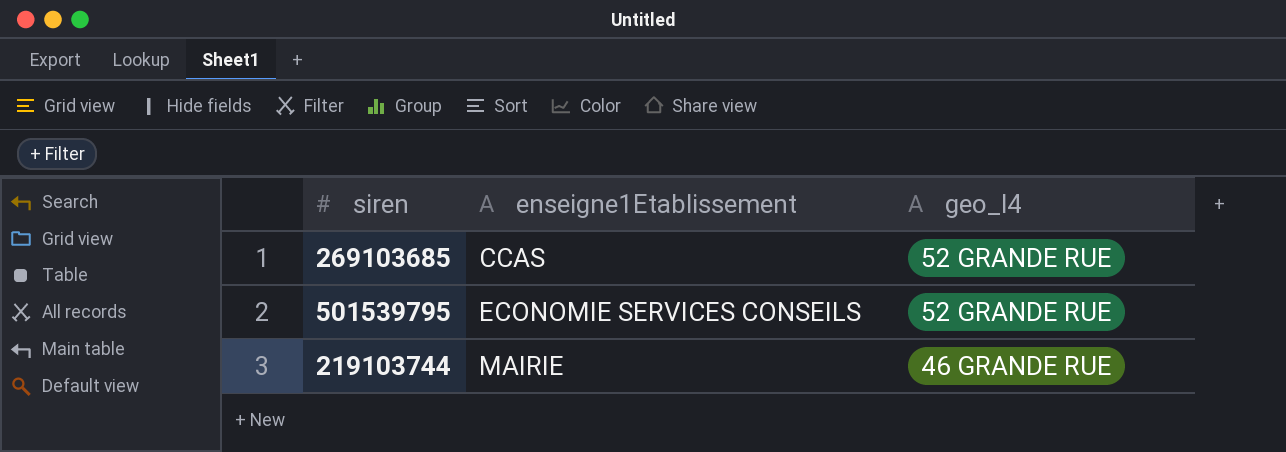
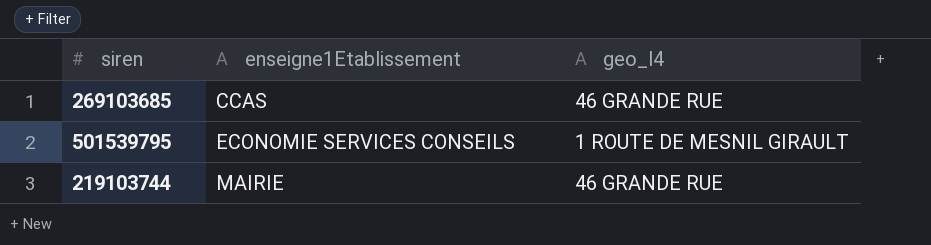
269103685 | geo_l4: 52 GRANDE RUE -> 46 GRANDE RUE
501539795 | geo_l4: 52 GRANDE RUE -> 1 ROUTE DE MESNIL GIRAULT

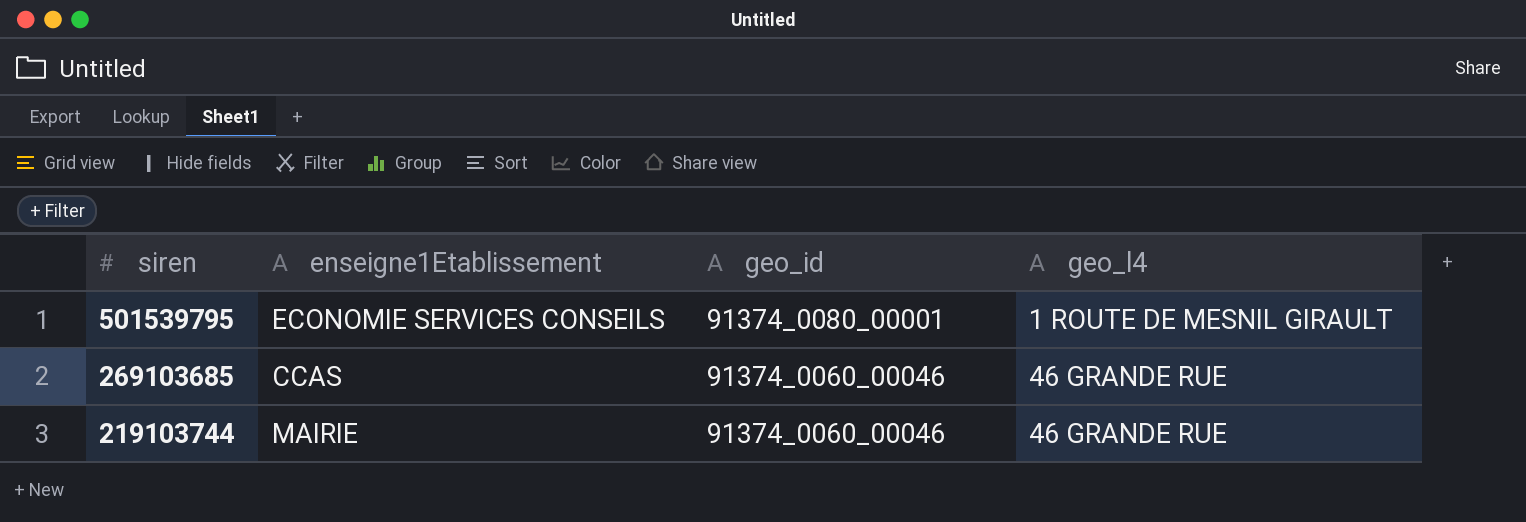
row order: enseigne1Etablissement ascending -> siren descending
column geo_id | position: none -> 3

